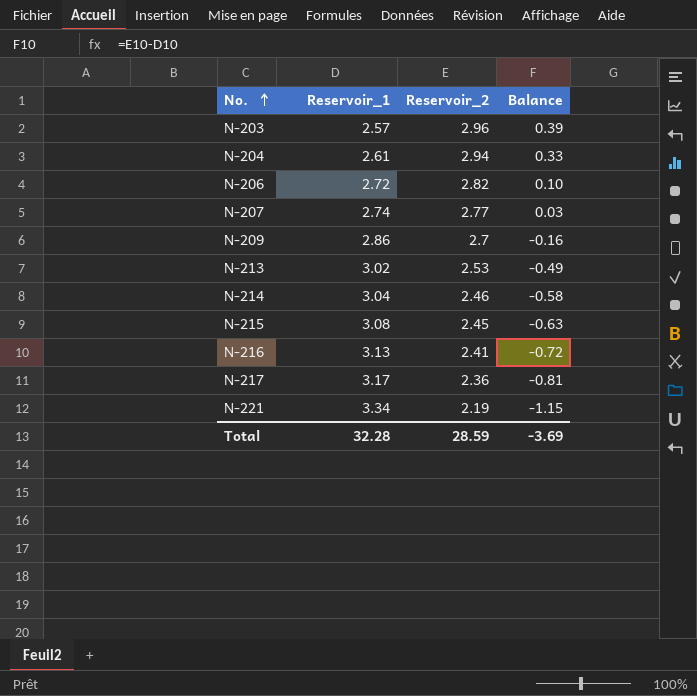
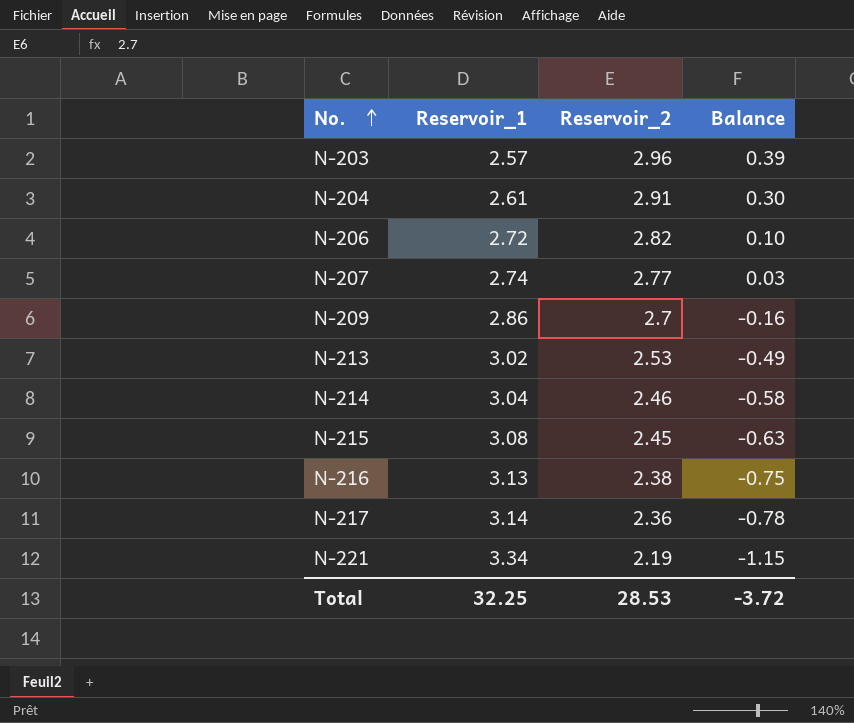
N-204 | Reservoir_2: 2.94 -> 2.91
N-204 | Balance: 0.33 -> 0.30
N-216 | Reservoir_2: 2.41 -> 2.38
N-216 | Balance: -0.72 -> -0.75
N-217 | Reservoir_1: 3.17 -> 3.14
N-217 | Balance: -0.81 -> -0.78
Total | Reservoir_1: 32.28 -> 32.25
Total | Reservoir_2: 28.59 -> 28.53
Total | Balance: -3.69 -> -3.72

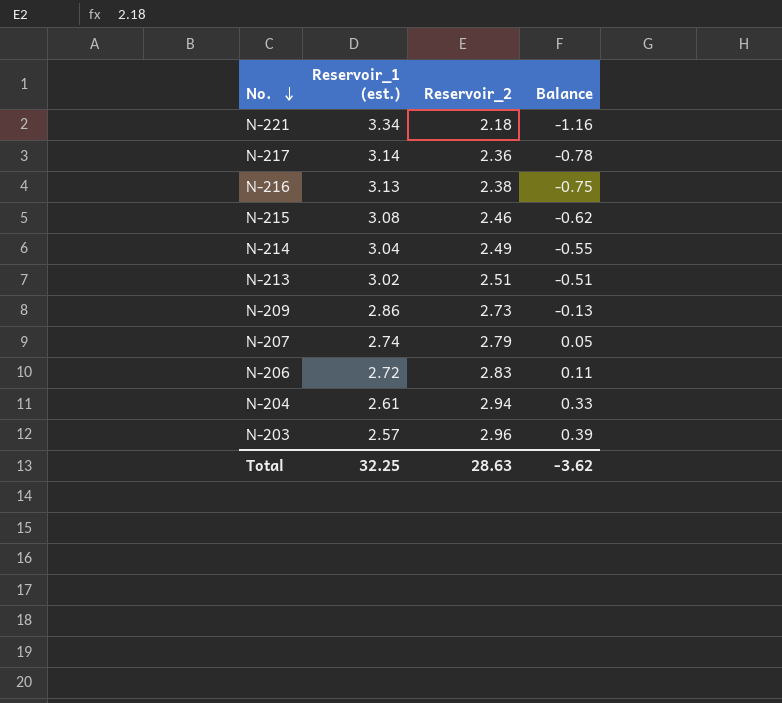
row order: No. ascending -> No. descending
column name: Reservoir_1 -> Reservoir_1 (est.)
N-221 | Reservoir_2: 2.19 -> 2.18
N-221 | Balance: -1.15 -> -1.16
N-215 | Reservoir_2: 2.45 -> 2.46
N-215 | Balance: -0.63 -> -0.62
N-214 | Reservoir_2: 2.46 -> 2.49
N-214 | Balance: -0.58 -> -0.55
N-213 | Reservoir_2: 2.53 -> 2.51
N-213 | Balance: -0.49 -> -0.51
N-209 | Reservoir_2: 2.7 -> 2.73
N-209 | Balance: -0.16 -> -0.13
N-207 | Reservoir_2: 2.77 -> 2.79
N-207 | Balance: 0.03 -> 0.05
N-206 | Reservoir_2: 2.82 -> 2.83
N-206 | Balance: 0.10 -> 0.11
N-204 | Reservoir_2: 2.91 -> 2.94
N-204 | Balance: 0.30 -> 0.33
Total | Reservoir_2: 28.53 -> 28.63
Total | Balance: -3.72 -> -3.62

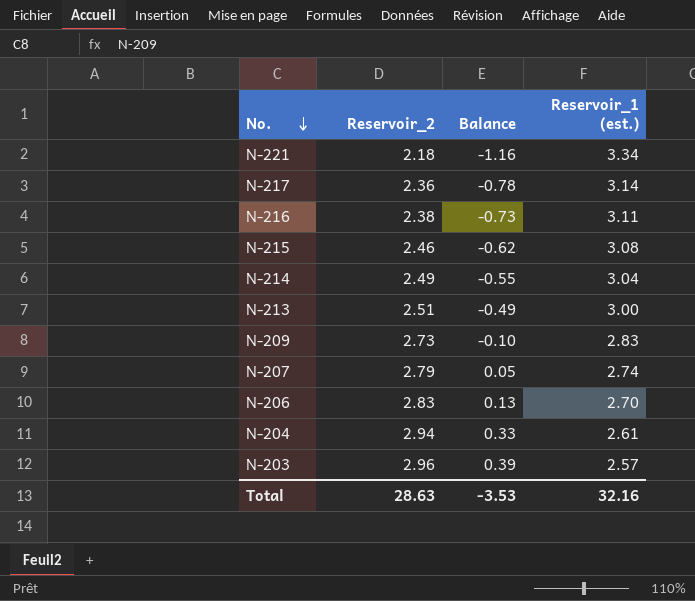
column Reservoir_1 (est.) | position: 2 -> 4
N-216 | Balance: -0.75 -> -0.73
N-216 | Reservoir_1 (est.): 3.13 -> 3.11
N-213 | Balance: -0.51 -> -0.49
N-213 | Reservoir_1 (est.): 3.02 -> 3.00
N-209 | Balance: -0.13 -> -0.10
N-209 | Reservoir_1 (est.): 2.86 -> 2.83
N-206 | Balance: 0.11 -> 0.13
N-206 | Reservoir_1 (est.): 2.72 -> 2.70
Total | Balance: -3.62 -> -3.53
Total | Reservoir_1 (est.): 32.25 -> 32.16

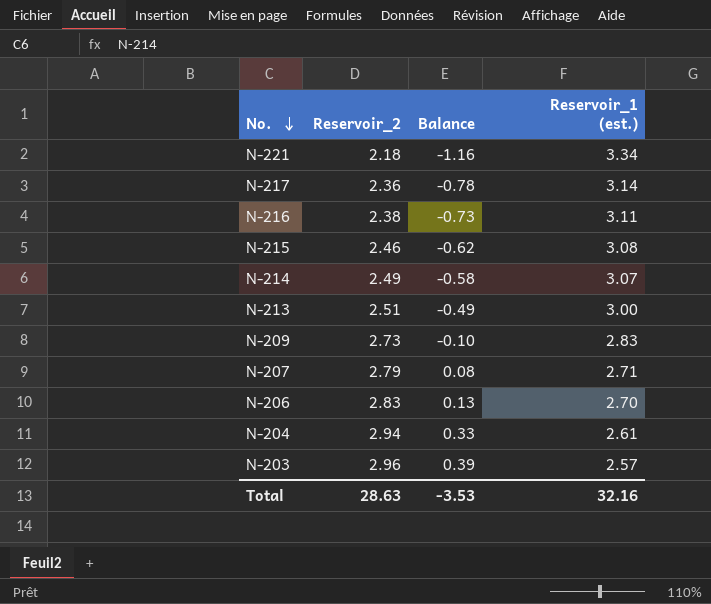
N-214 | Balance: -0.55 -> -0.58
N-214 | Reservoir_1 (est.): 3.04 -> 3.07
N-207 | Balance: 0.05 -> 0.08
N-207 | Reservoir_1 (est.): 2.74 -> 2.71

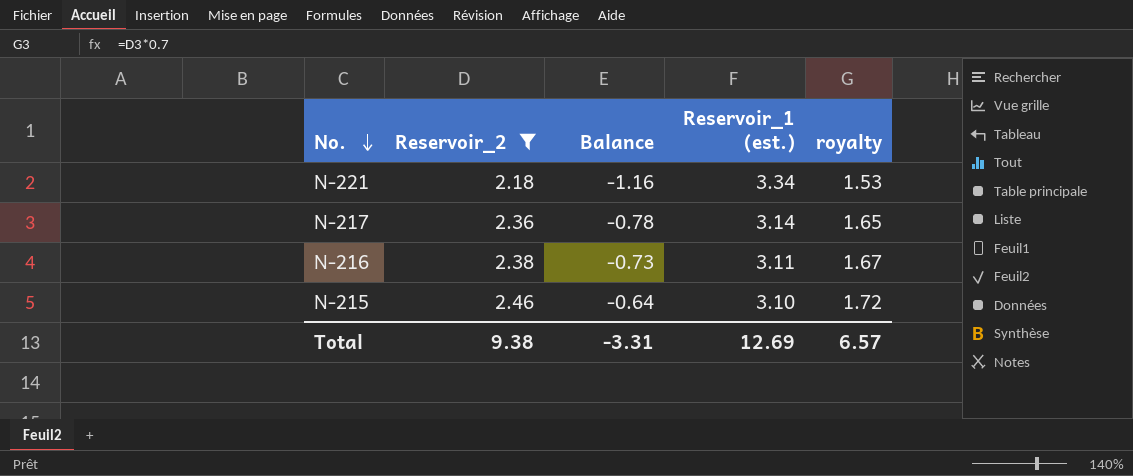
filter: none -> Reservoir_2 <= 2.46
column royalty | formula: none -> [Reservoir_2] * 0.7
N-215 | Balance: -0.62 -> -0.64
N-215 | Reservoir_1 (est.): 3.08 -> 3.10
Total | Reservoir_2: 28.63 -> 9.38
Total | Balance: -3.53 -> -3.31
Total | Reservoir_1 (est.): 32.16 -> 12.69

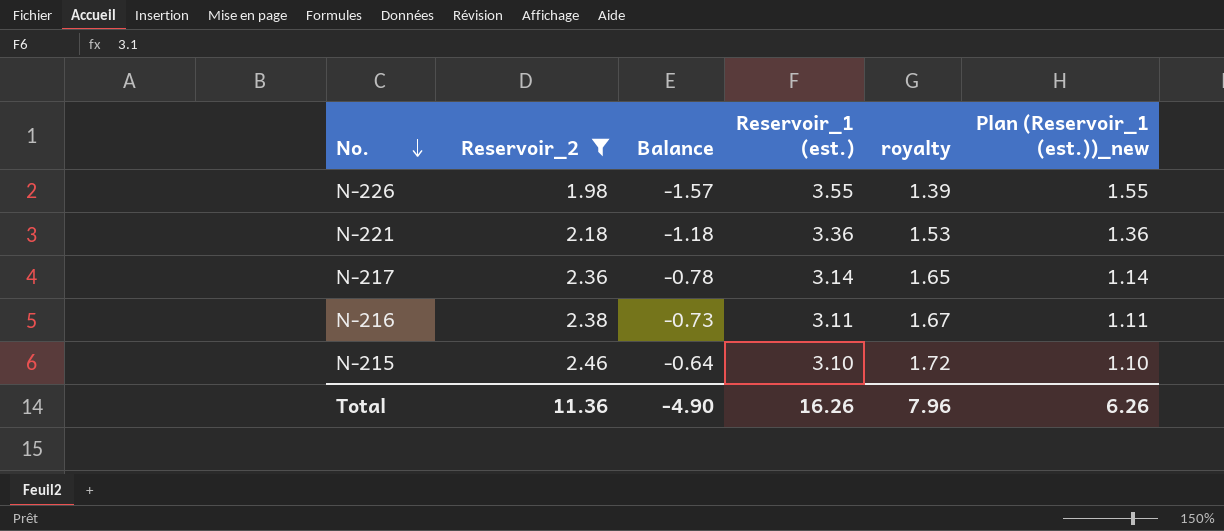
column Plan (Reservoir_1 (est.))_new | formula: none -> [Reservoir_1 (est.)] - 2
row N-226: none -> 1.98 | -1.57 | 3.55 | 1.39 | 1.55
N-221 | Balance: -1.16 -> -1.18
N-221 | Reservoir_1 (est.): 3.34 -> 3.36
Total | Reservoir_2: 9.38 -> 11.36
Total | Balance: -3.31 -> -4.90
Total | Reservoir_1 (est.): 12.69 -> 16.26
Total | royalty: 6.57 -> 7.96

